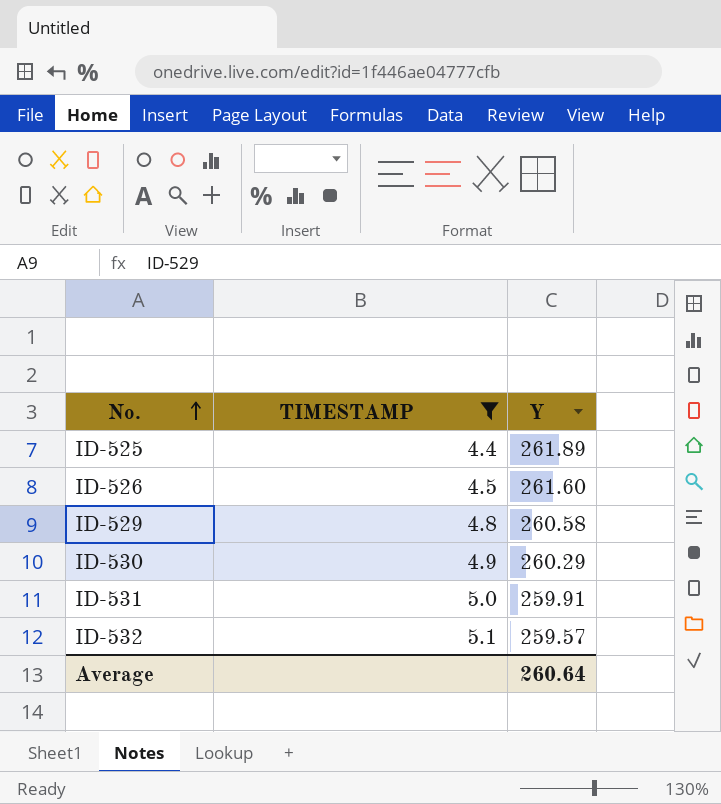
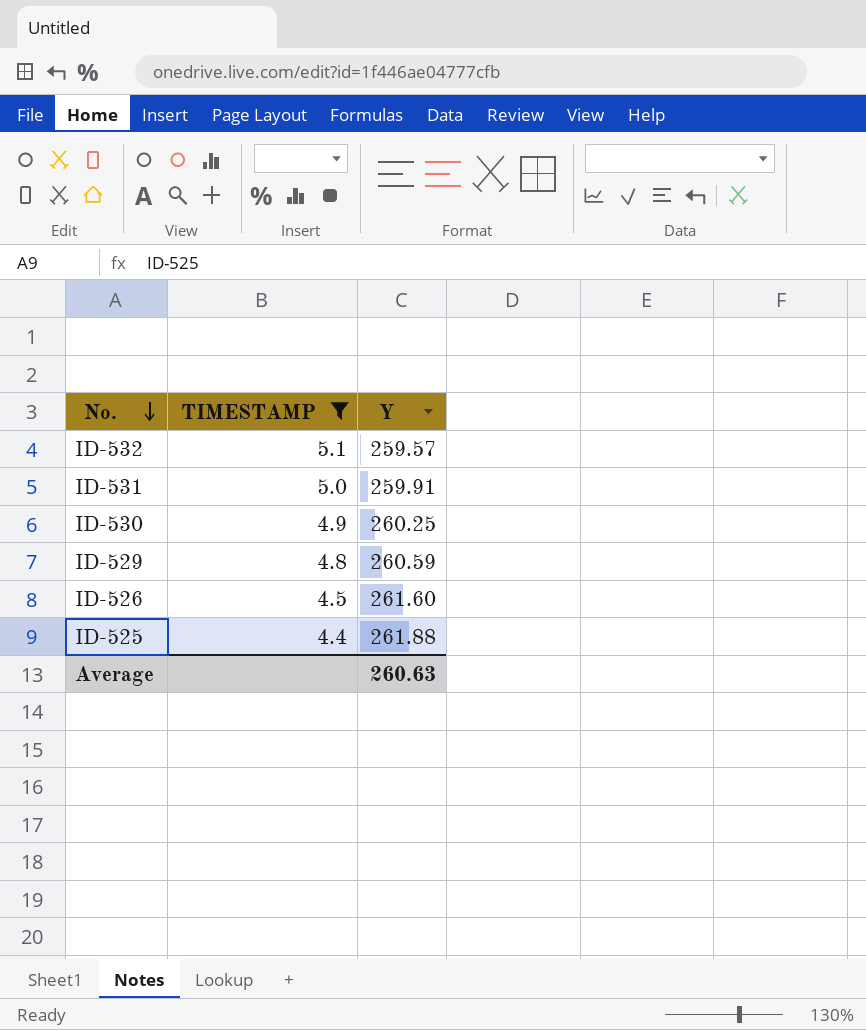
row order: No. ascending -> No. descending
ID-530 | Y: 260.29 -> 260.25
ID-529 | Y: 260.58 -> 260.59
ID-525 | Y: 261.89 -> 261.88
Average | Y: 260.64 -> 260.63

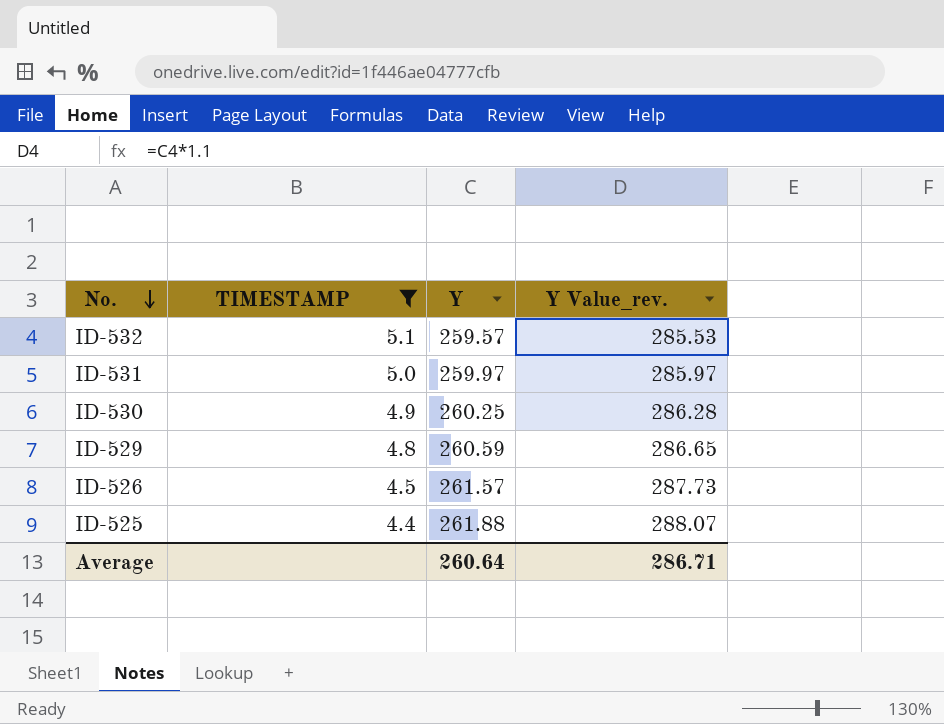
column Y Value_rev. | formula: none -> [Y] * 1.1
ID-531 | Y: 259.91 -> 259.97
ID-526 | Y: 261.60 -> 261.57
Average | Y: 260.63 -> 260.64

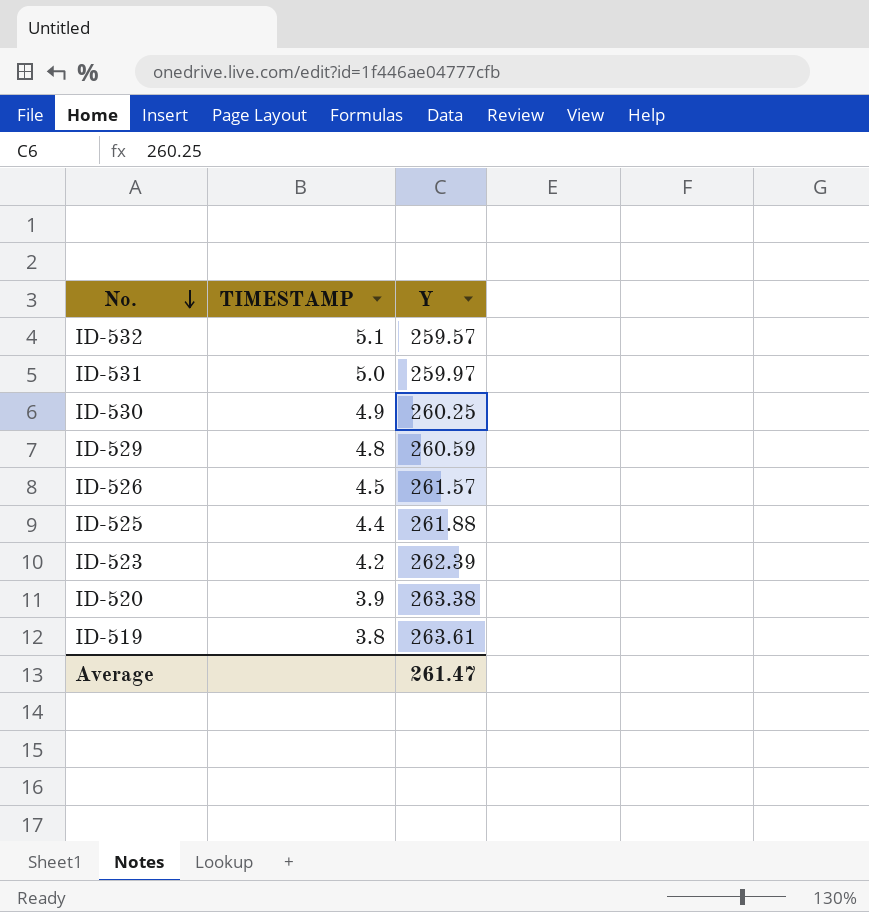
filter: TIMESTAMP >= 4.4 -> none
column Y Value_rev. | formula: [Y] * 1.1 -> none
Average | Y: 260.64 -> 261.47

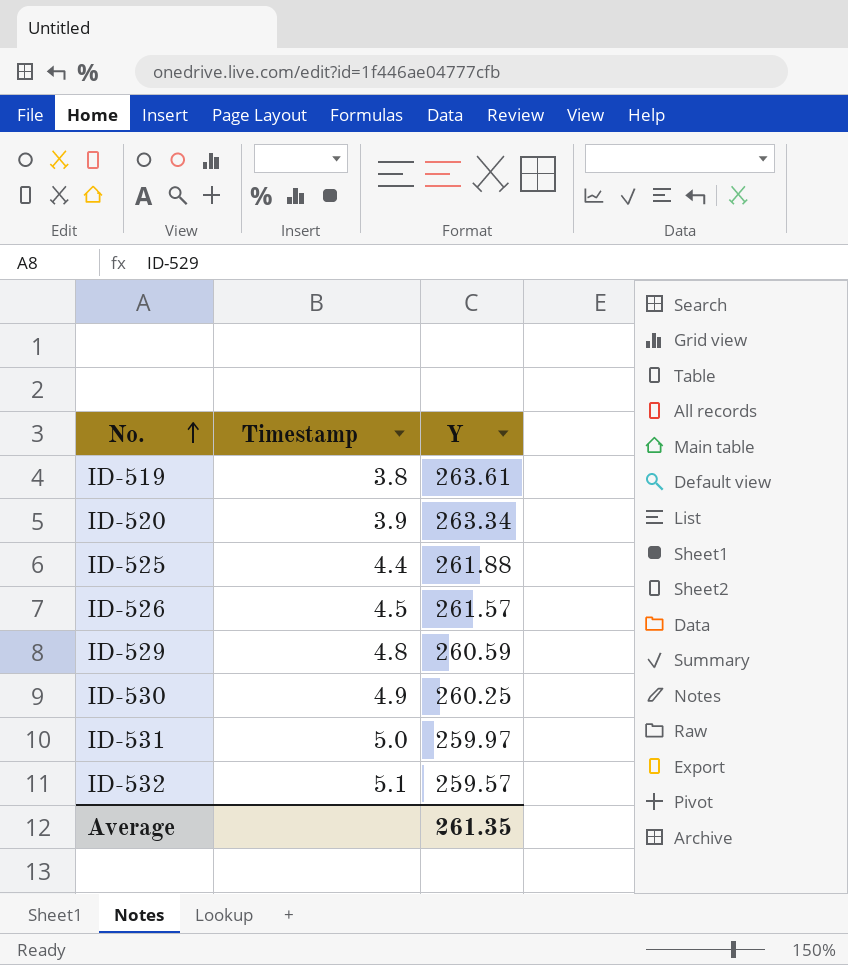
row order: No. descending -> No. ascending
column name: TIMESTAMP -> Timestamp
row ID-523: 4.2 | 262.39 -> none
ID-520 | Y: 263.38 -> 263.34
Average | Y: 261.47 -> 261.35

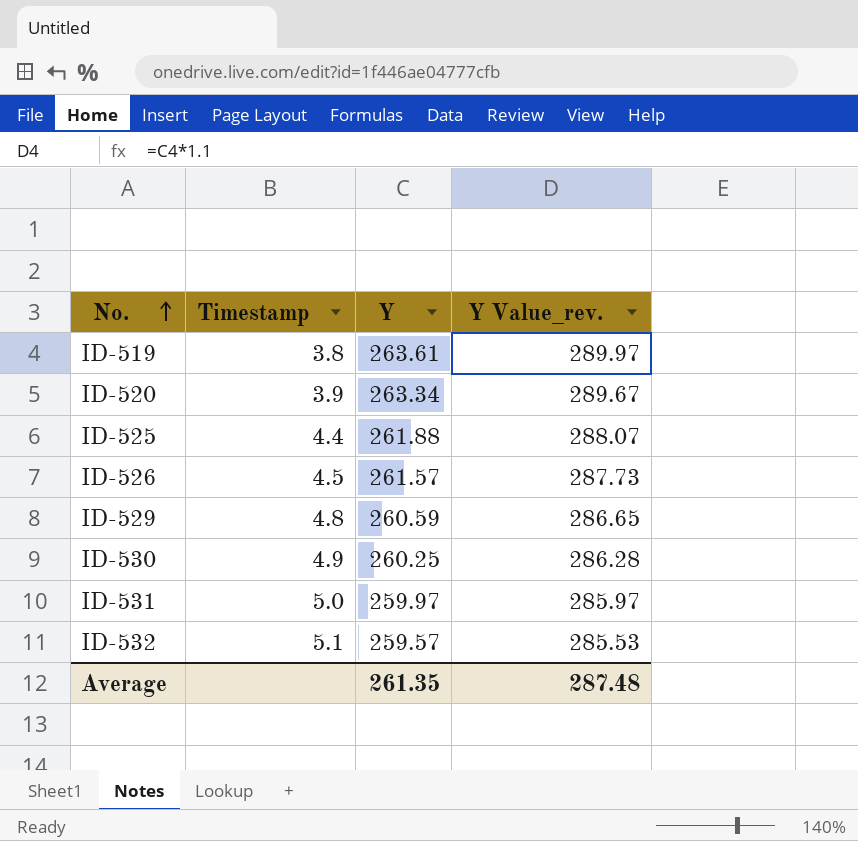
column Y Value_rev. | formula: none -> [Y] * 1.1

